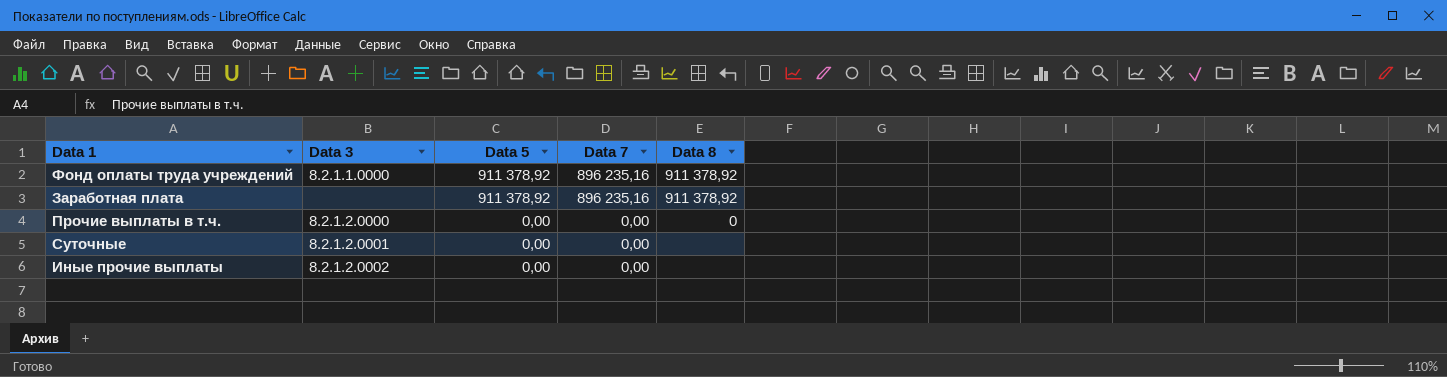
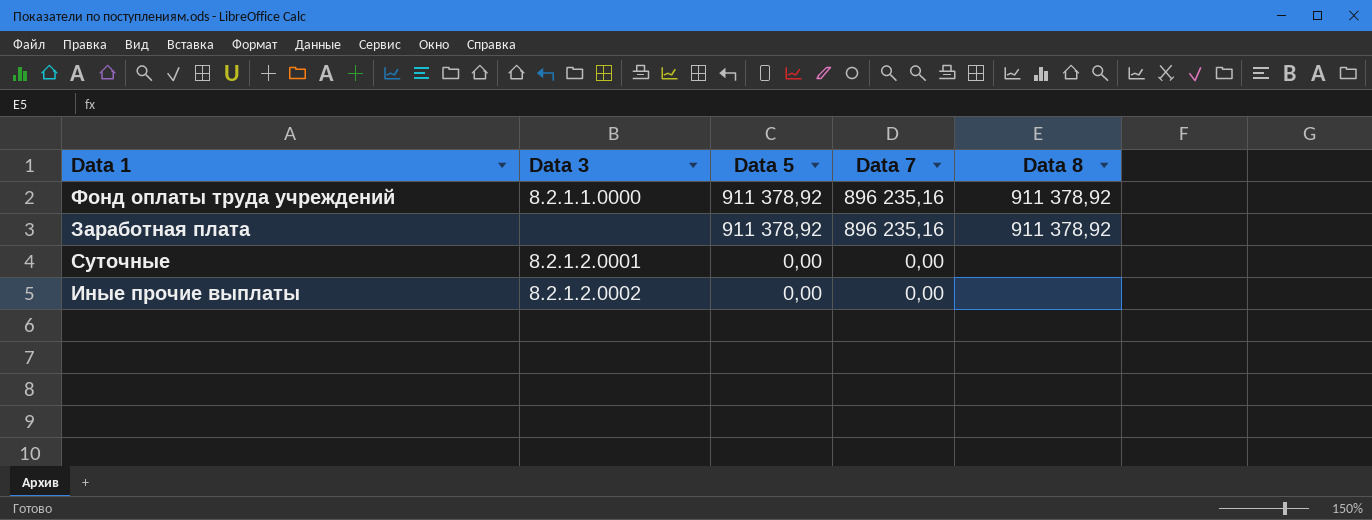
row Прочие выплаты в т.ч.: 8.2.1.2.0000 | 0,00 | 0,00 | 0 -> none

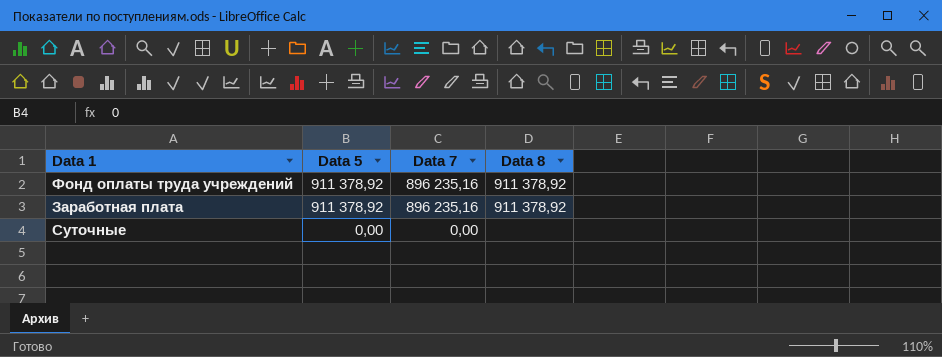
column Data 3 | position: 2 -> none
row Иные прочие выплаты: 8.2.1.2.0002 | 0,00 | 0,00 | none -> none

